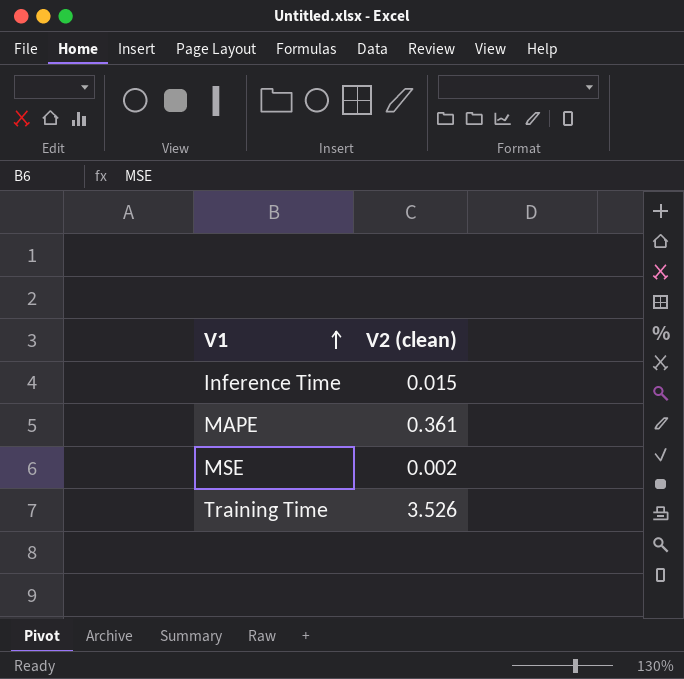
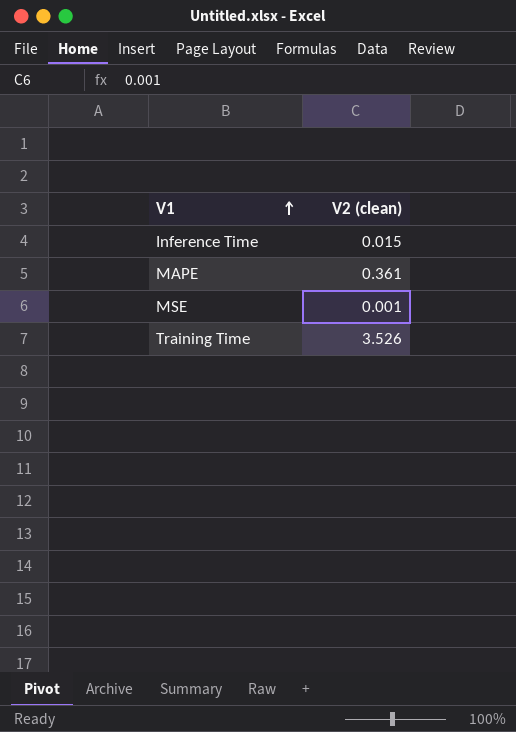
MSE | V2 (clean): 0.002 -> 0.001

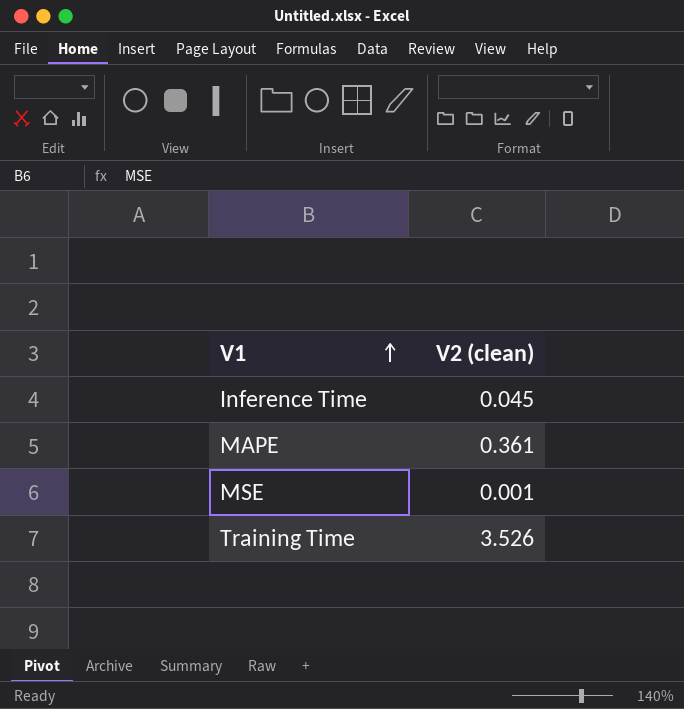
Inference Time | V2 (clean): 0.015 -> 0.045

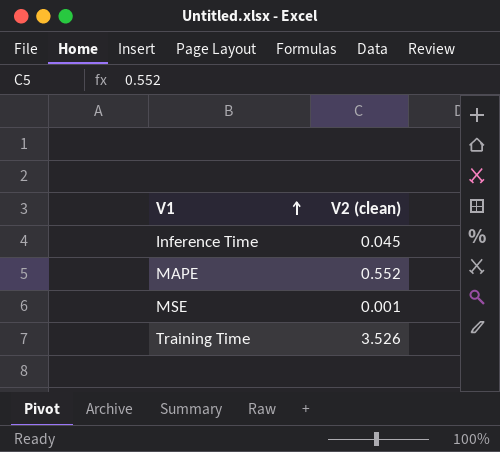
MAPE | V2 (clean): 0.361 -> 0.552

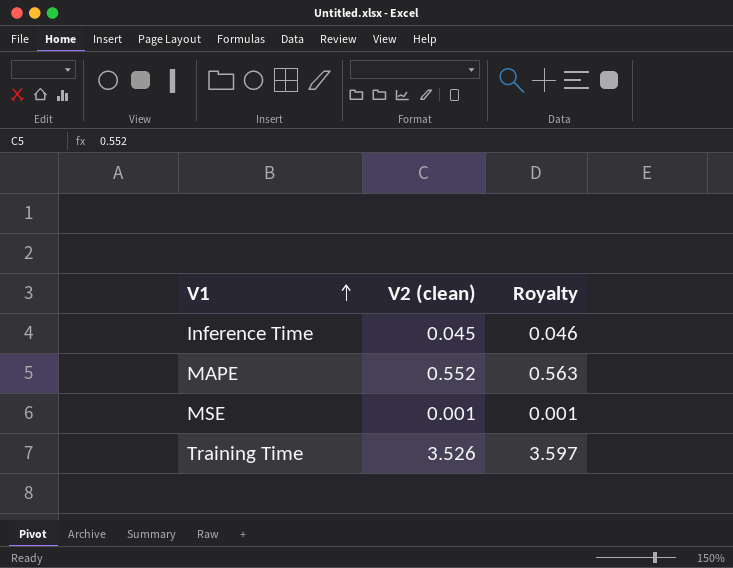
column Royalty | formula: none -> [V2 (clean)] * 1.02

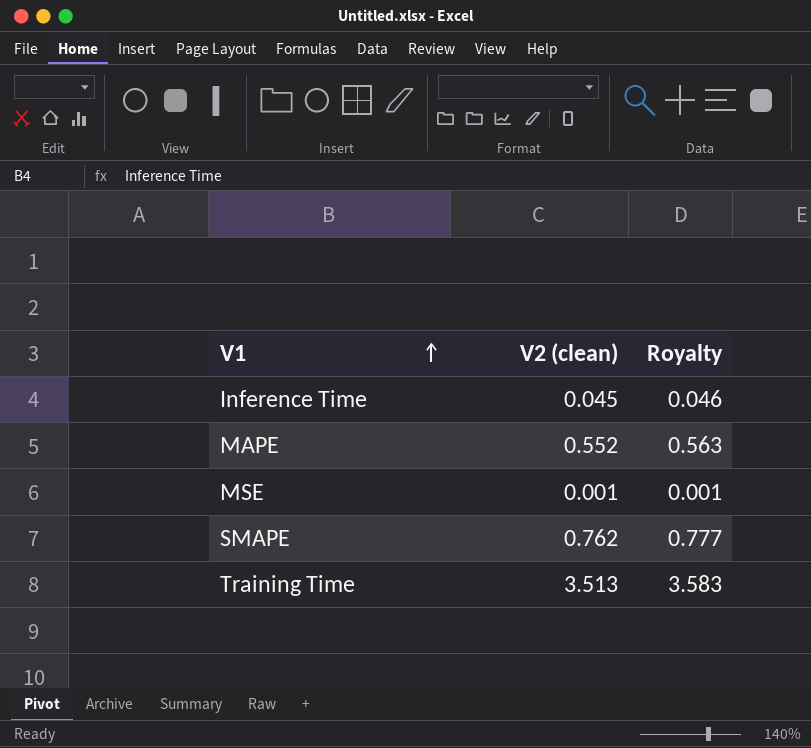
row SMAPE: none -> 0.762 | 0.777
Training Time | V2 (clean): 3.526 -> 3.513
Training Time | Royalty: 3.597 -> 3.583

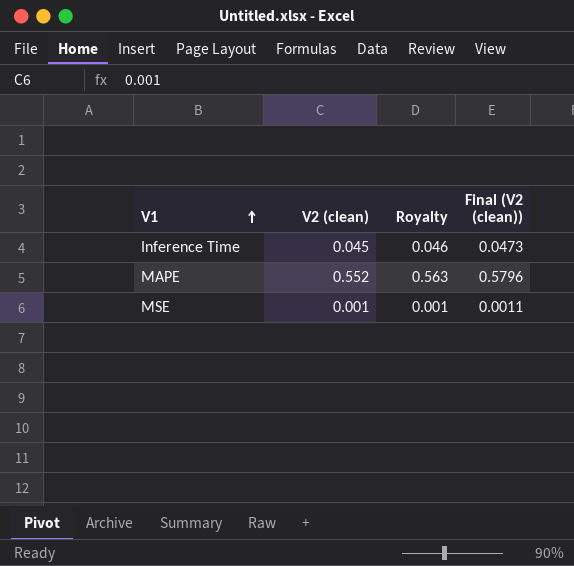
column Final (V2 (clean)) | formula: none -> [V2 (clean)] * 1.05
row SMAPE: 0.762 | 0.777 -> none
row Training Time: 3.513 | 3.583 -> none

